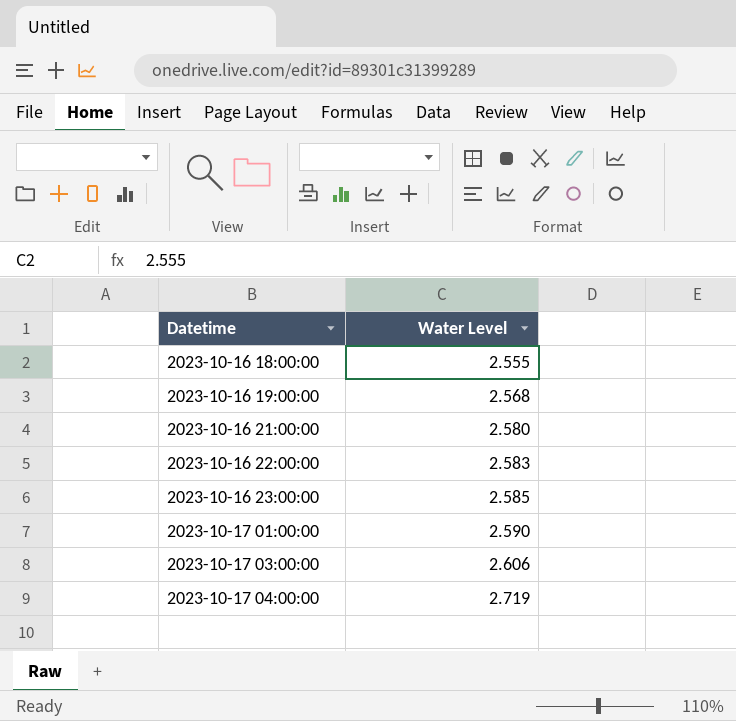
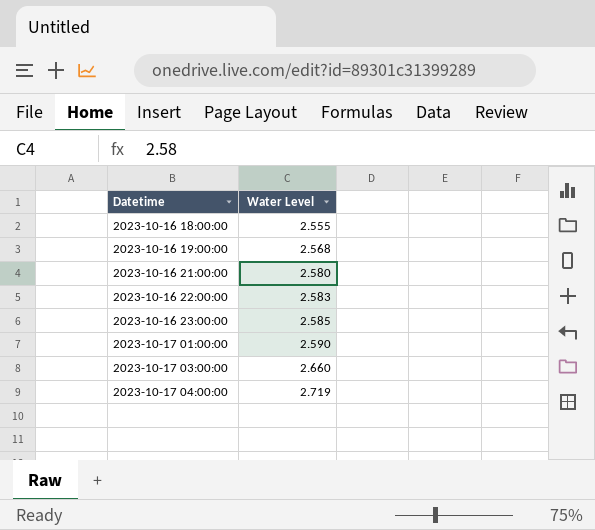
2023-10-17 03:00:00 | Water Level: 2.606 -> 2.660

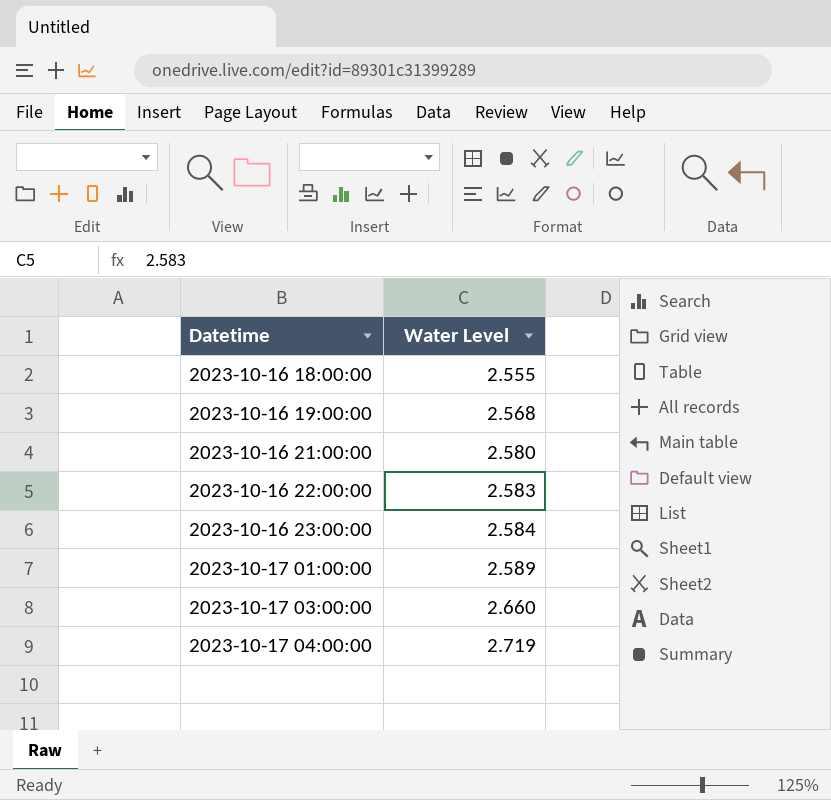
2023-10-16 23:00:00 | Water Level: 2.585 -> 2.584
2023-10-17 01:00:00 | Water Level: 2.590 -> 2.589

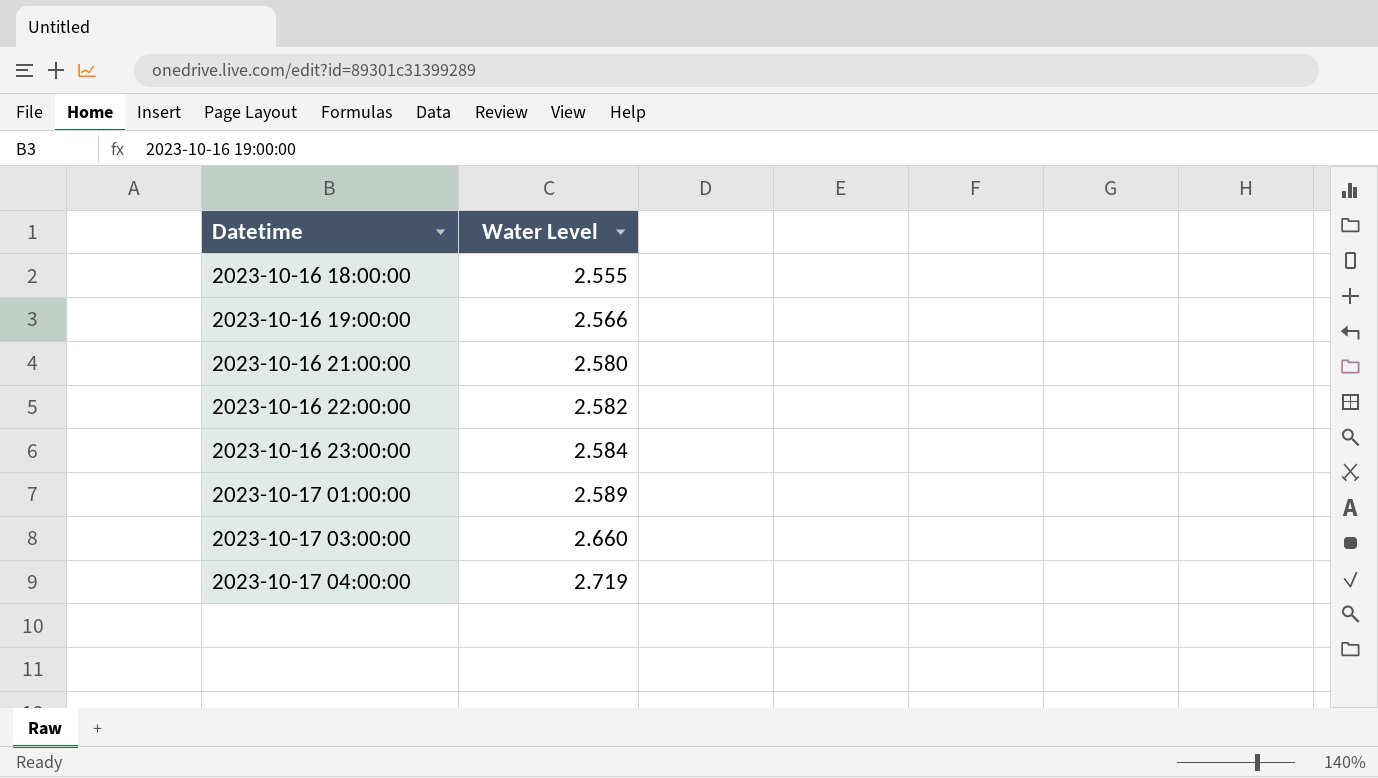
2023-10-16 19:00:00 | Water Level: 2.568 -> 2.566
2023-10-16 22:00:00 | Water Level: 2.583 -> 2.582

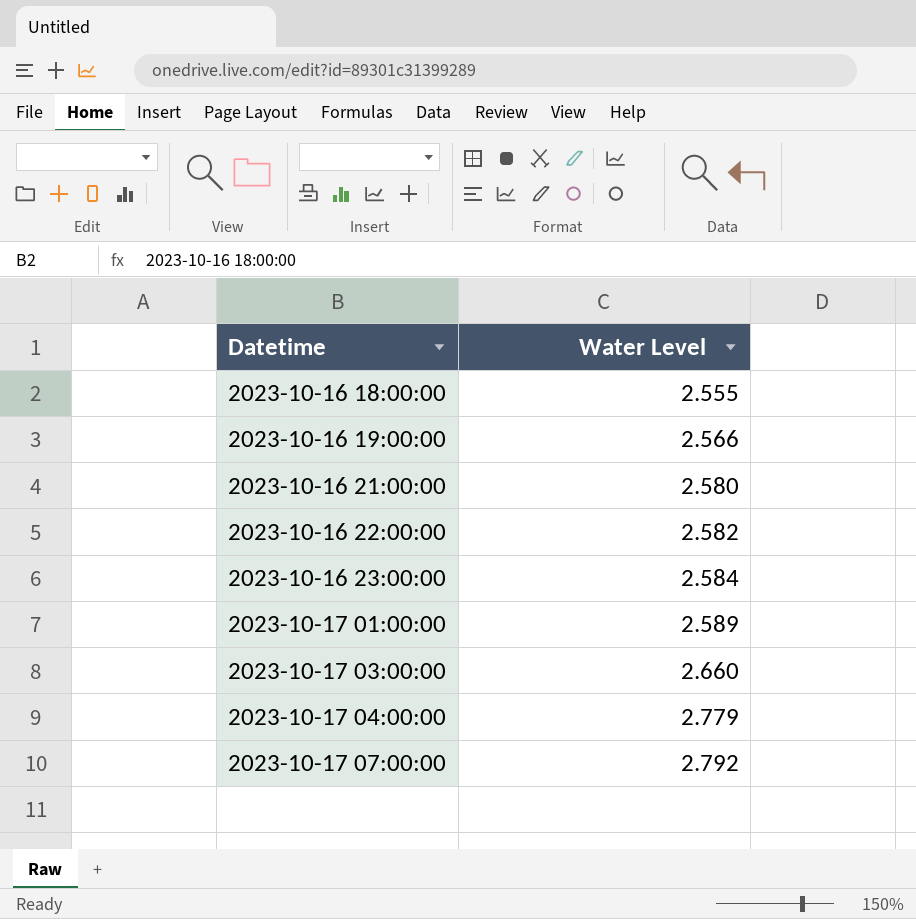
2023-10-17 04:00:00 | Water Level: 2.719 -> 2.779
row 2023-10-17 07:00:00: none -> 2.792

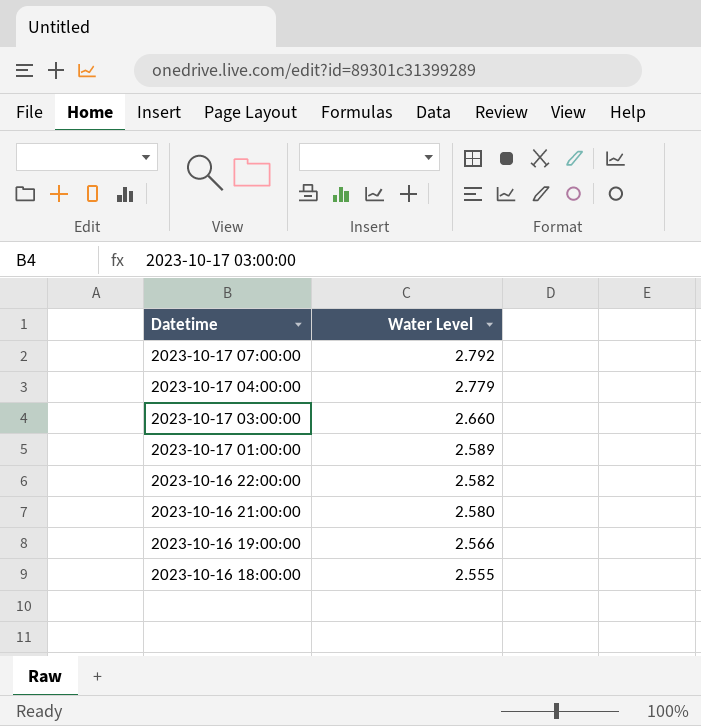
row order: Datetime ascending -> Datetime descending
row 2023-10-16 23:00:00: 2.584 -> none

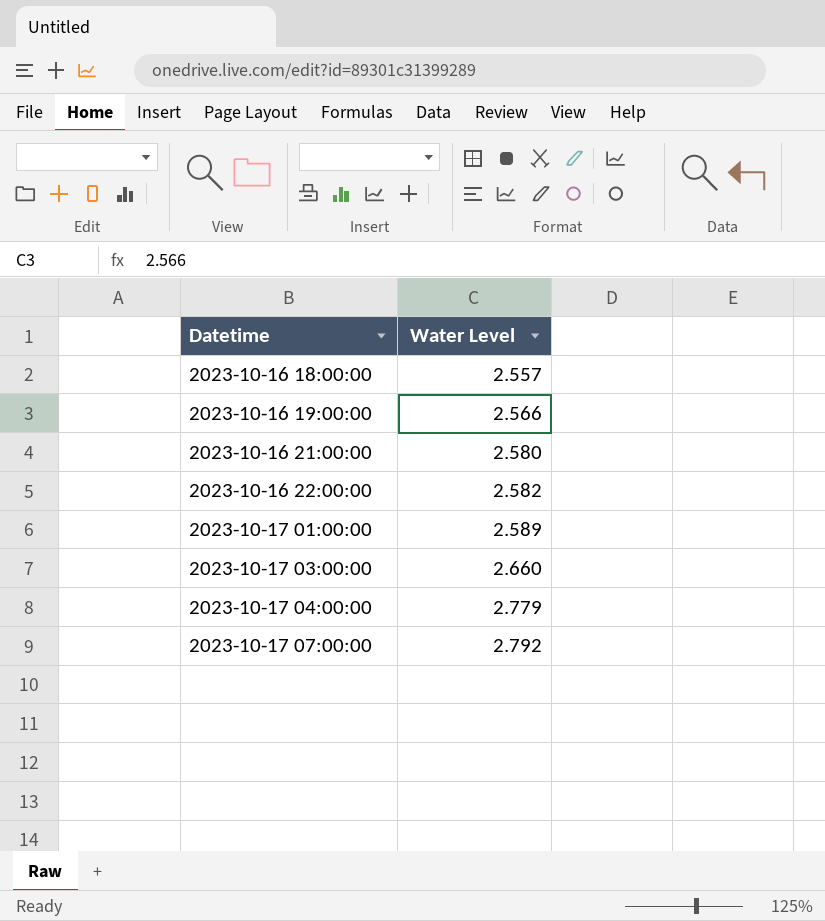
row order: Datetime descending -> Datetime ascending
2023-10-16 18:00:00 | Water Level: 2.555 -> 2.557

